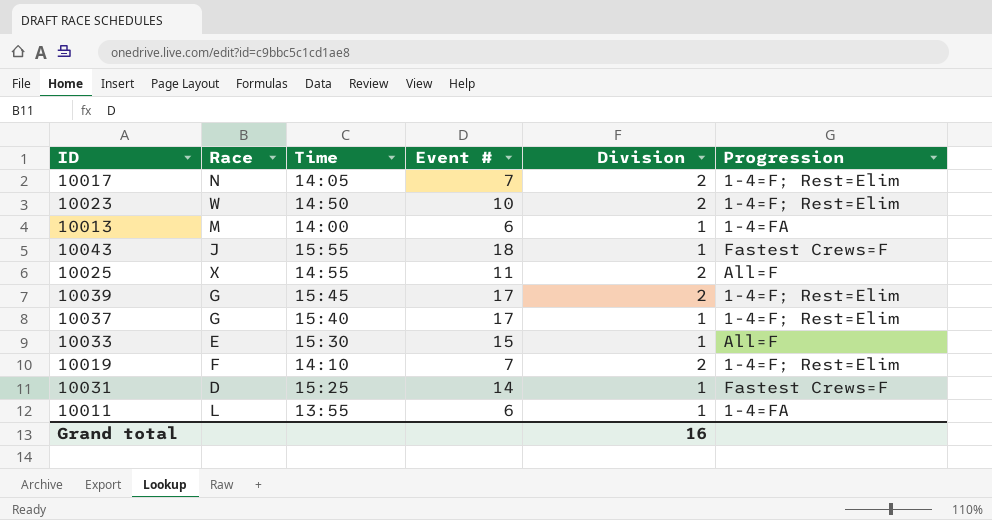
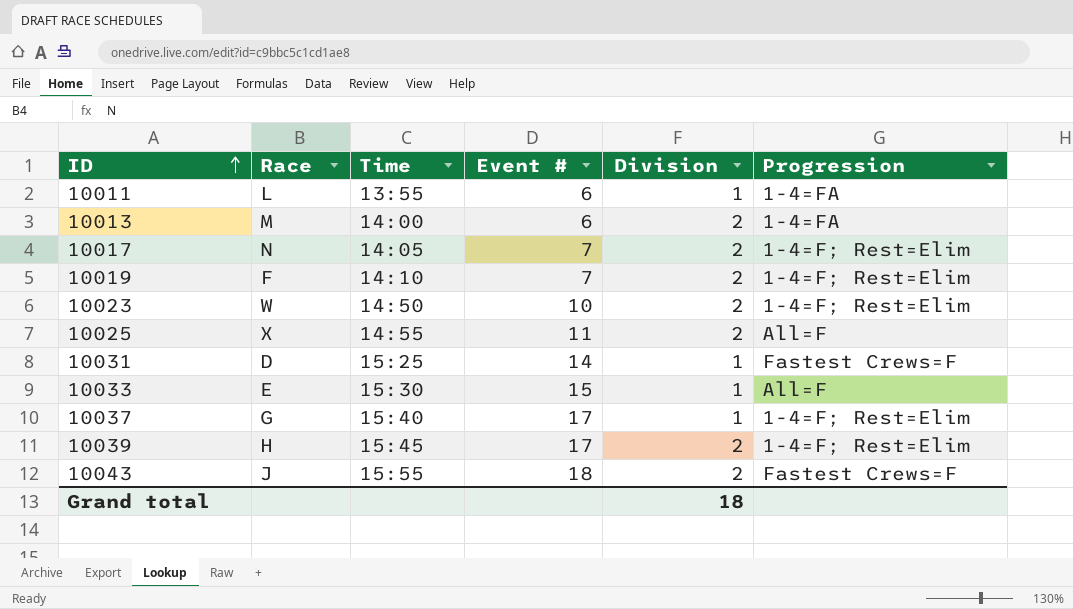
row order: none -> ID ascending
10013 | Division: 1 -> 2
10039 | Race: G -> H
10043 | Division: 1 -> 2
Grand total | Division: 16 -> 18

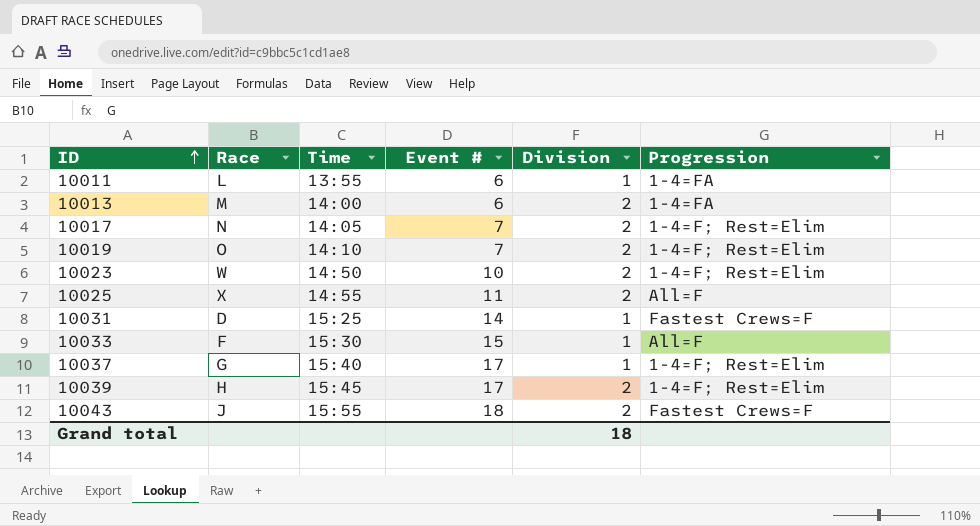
10019 | Race: F -> O
10033 | Race: E -> F

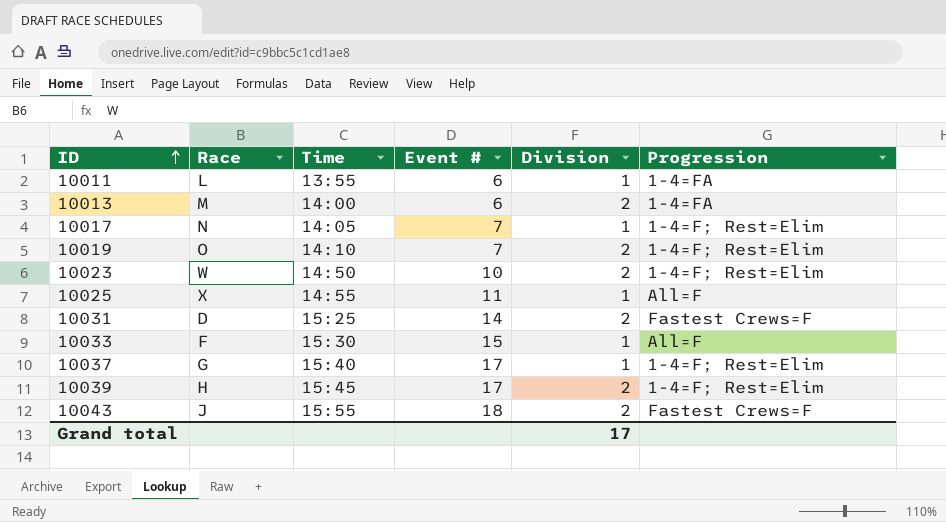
10017 | Division: 2 -> 1
10025 | Division: 2 -> 1
10031 | Division: 1 -> 2
Grand total | Division: 18 -> 17

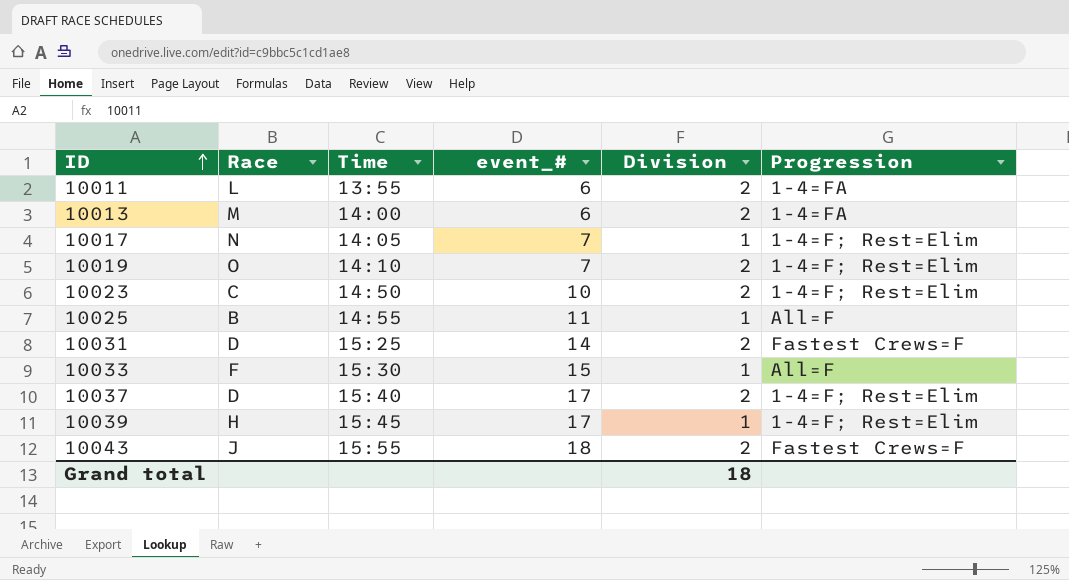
column name: Event # -> event_#
10011 | Division: 1 -> 2
10023 | Race: W -> C
10025 | Race: X -> B
10037 | Race: G -> D
10037 | Division: 1 -> 2
10039 | Division: 2 -> 1
Grand total | Division: 17 -> 18

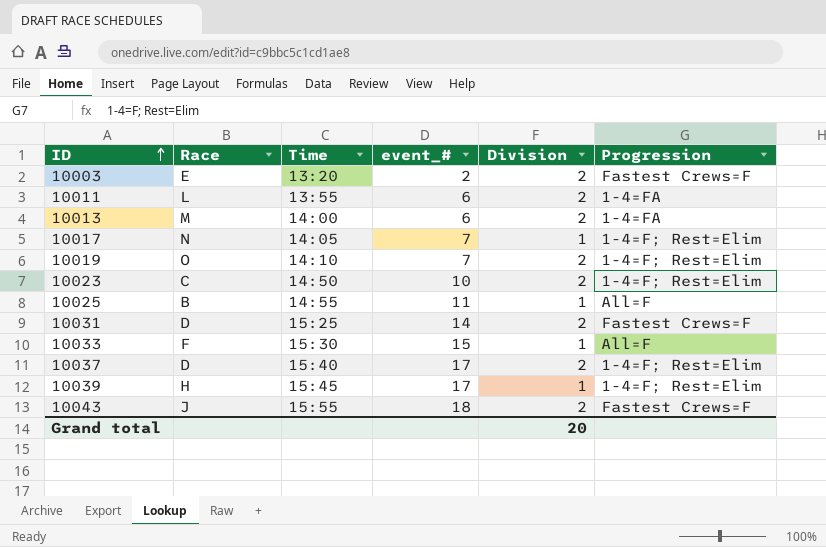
row 10003: none -> E | 13:20 | 2 | 2 | Fastest Crews=F
Grand total | Division: 18 -> 20

